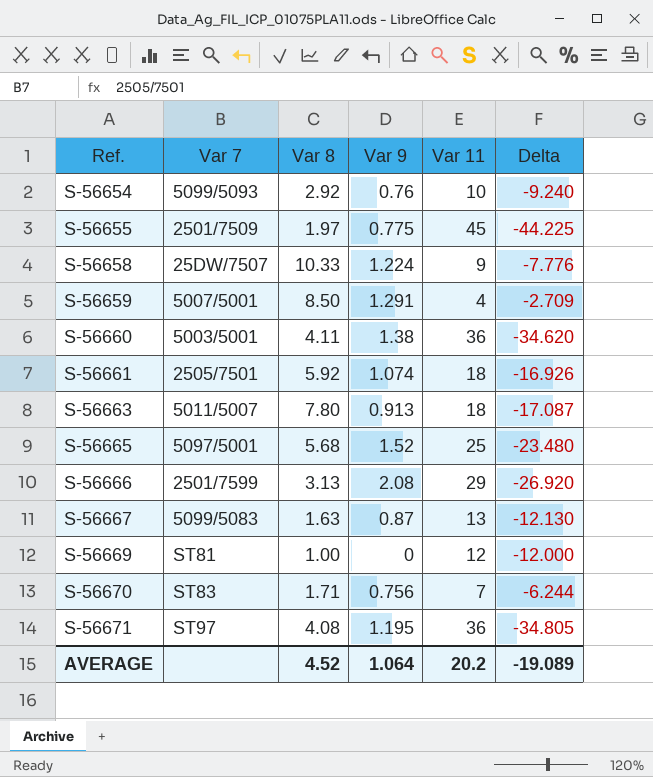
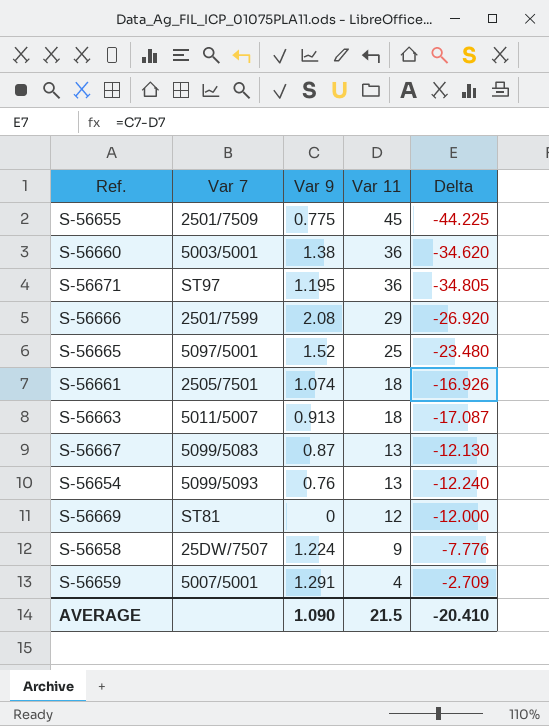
row order: Ref. ascending -> Var 11 descending
column Var 8 | position: 3 -> none
row S-56670: ST83 | 1.71 | 0.756 | 7 | -6.244 -> none
S-56654 | Var 11: 10 -> 13
S-56654 | Delta: -9.240 -> -12.240
AVERAGE | Var 9: 1.064 -> 1.090
AVERAGE | Var 11: 20.2 -> 21.5
AVERAGE | Delta: -19.089 -> -20.410

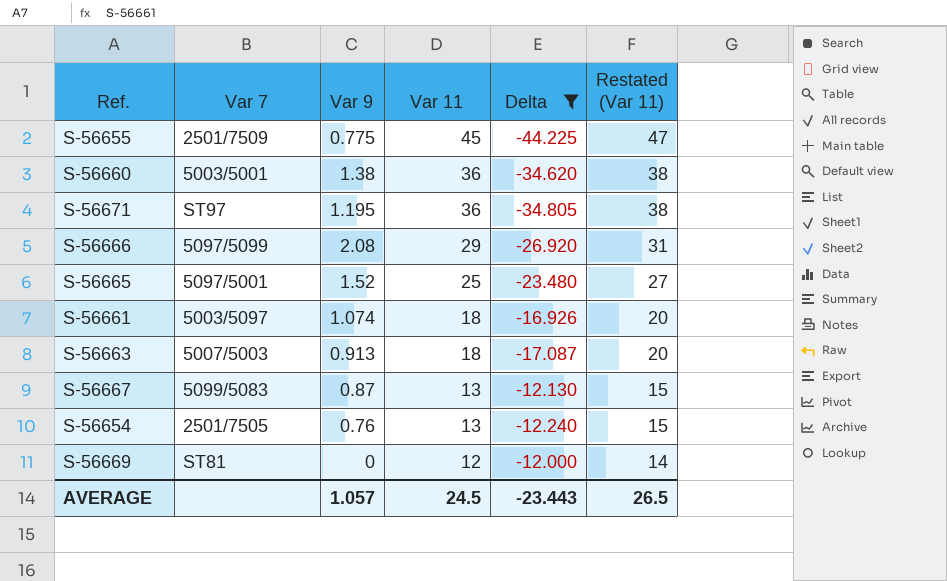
filter: none -> Delta <= -12.000
column Restated (Var 11) | formula: none -> [Var 11] + 2
S-56666 | Var 7: 2501/7599 -> 5097/5099
S-56661 | Var 7: 2505/7501 -> 5003/5097
S-56663 | Var 7: 5011/5007 -> 5007/5003
S-56654 | Var 7: 5099/5093 -> 2501/7505
AVERAGE | Var 9: 1.090 -> 1.057
AVERAGE | Var 11: 21.5 -> 24.5
AVERAGE | Delta: -20.410 -> -23.443

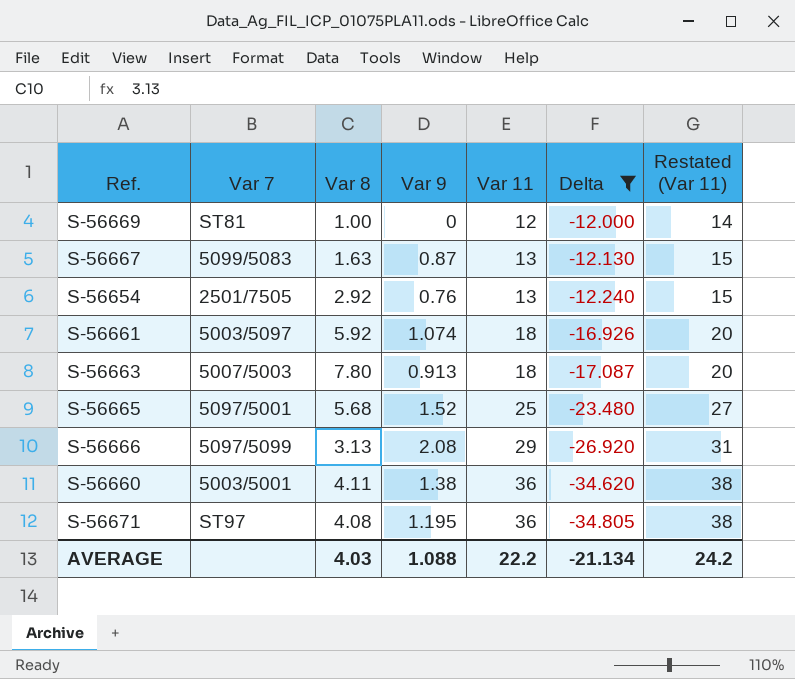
row order: Var 11 descending -> Var 11 ascending
column Var 8 | position: none -> 3
row S-56655: 2501/7509 | 0.775 | 45 | -44.225 | 47 -> none
AVERAGE | Var 9: 1.057 -> 1.088
AVERAGE | Var 11: 24.5 -> 22.2
AVERAGE | Delta: -23.443 -> -21.134
AVERAGE | Restated (Var 11): 26.5 -> 24.2

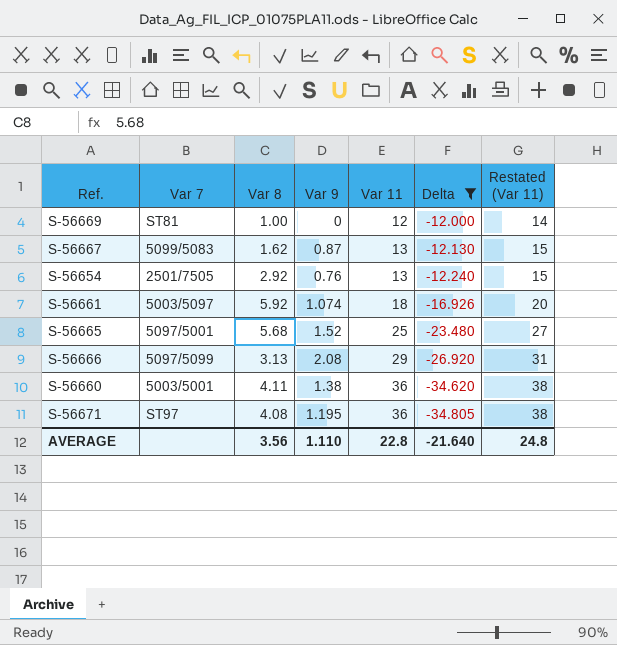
row S-56663: 5007/5003 | 7.80 | 0.913 | 18 | -17.087 | 20 -> none
S-56667 | Var 8: 1.63 -> 1.62
AVERAGE | Var 8: 4.03 -> 3.56
AVERAGE | Var 9: 1.088 -> 1.110
AVERAGE | Var 11: 22.2 -> 22.8
AVERAGE | Delta: -21.134 -> -21.640
AVERAGE | Restated (Var 11): 24.2 -> 24.8

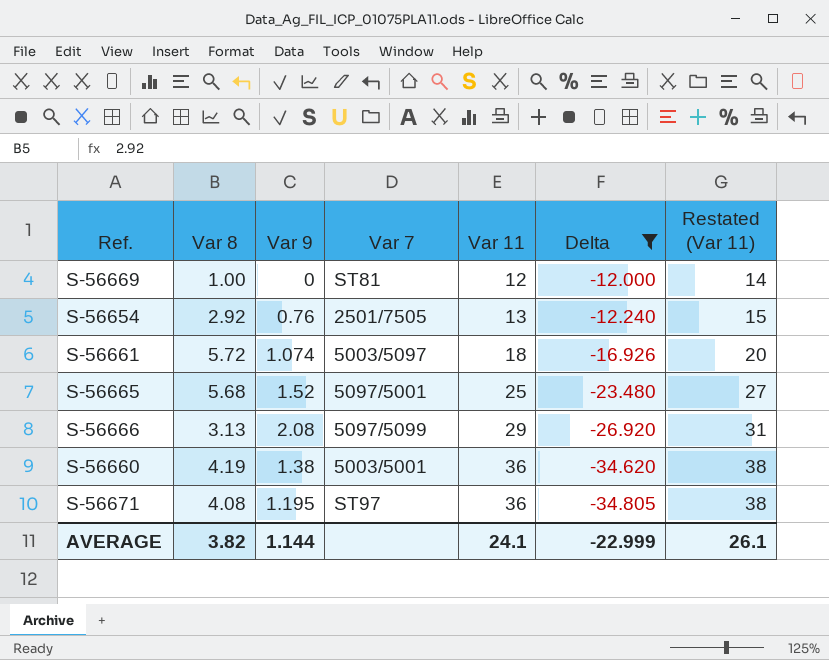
column Var 7 | position: 2 -> 4
row S-56667: 5099/5083 | 1.62 | 0.87 | 13 | -12.130 | 15 -> none
S-56661 | Var 8: 5.92 -> 5.72
S-56660 | Var 8: 4.11 -> 4.19
AVERAGE | Var 8: 3.56 -> 3.82
AVERAGE | Var 9: 1.110 -> 1.144
AVERAGE | Var 11: 22.8 -> 24.1
AVERAGE | Delta: -21.640 -> -22.999
AVERAGE | Restated (Var 11): 24.8 -> 26.1

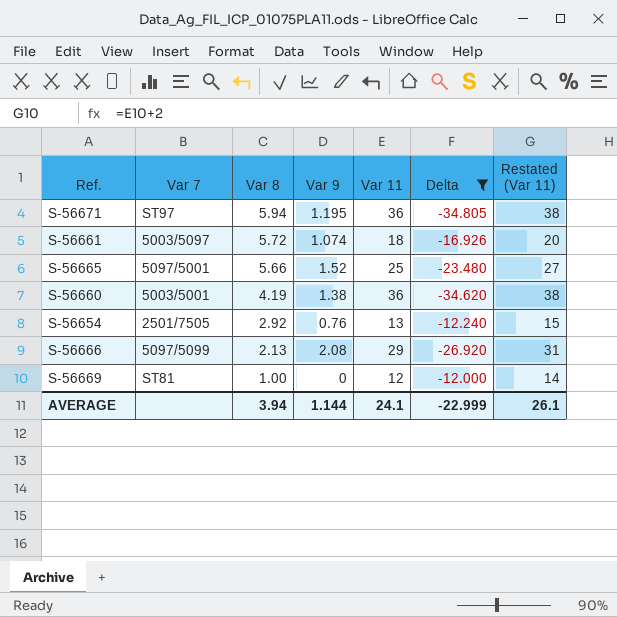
row order: Var 11 ascending -> Var 8 descending
column Var 7 | position: 4 -> 2
S-56671 | Var 8: 4.08 -> 5.94
S-56665 | Var 8: 5.68 -> 5.66
S-56666 | Var 8: 3.13 -> 2.13
AVERAGE | Var 8: 3.82 -> 3.94

